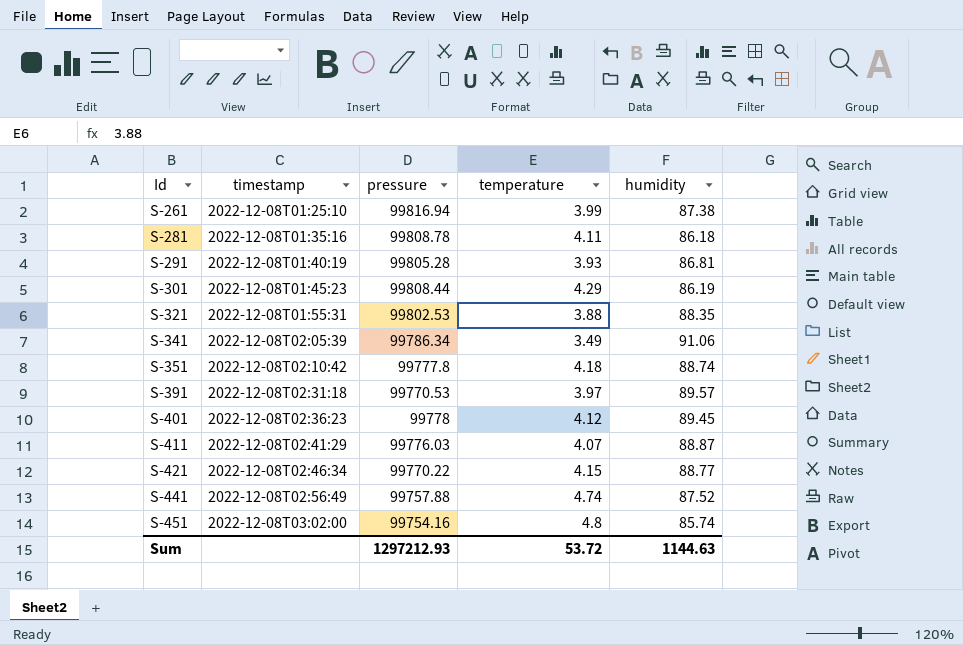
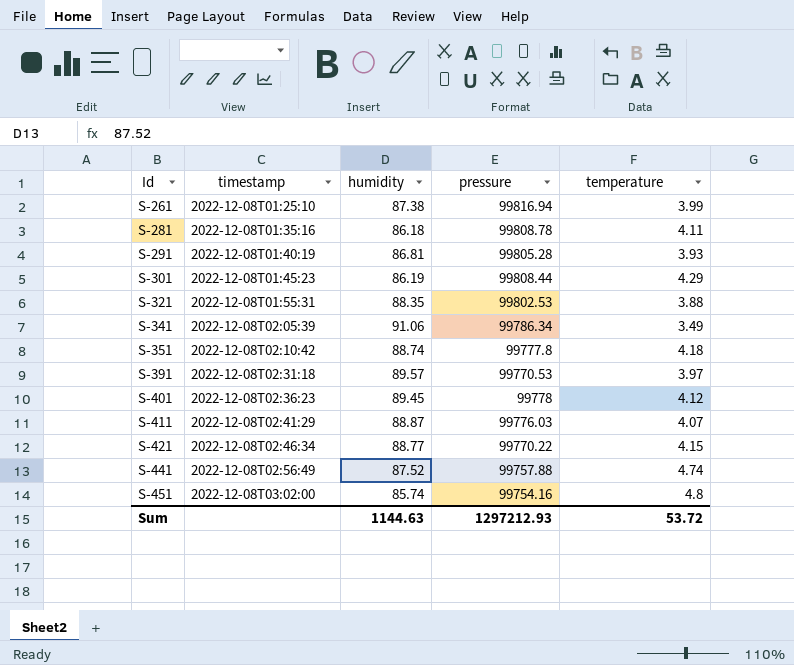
column humidity | position: 5 -> 3

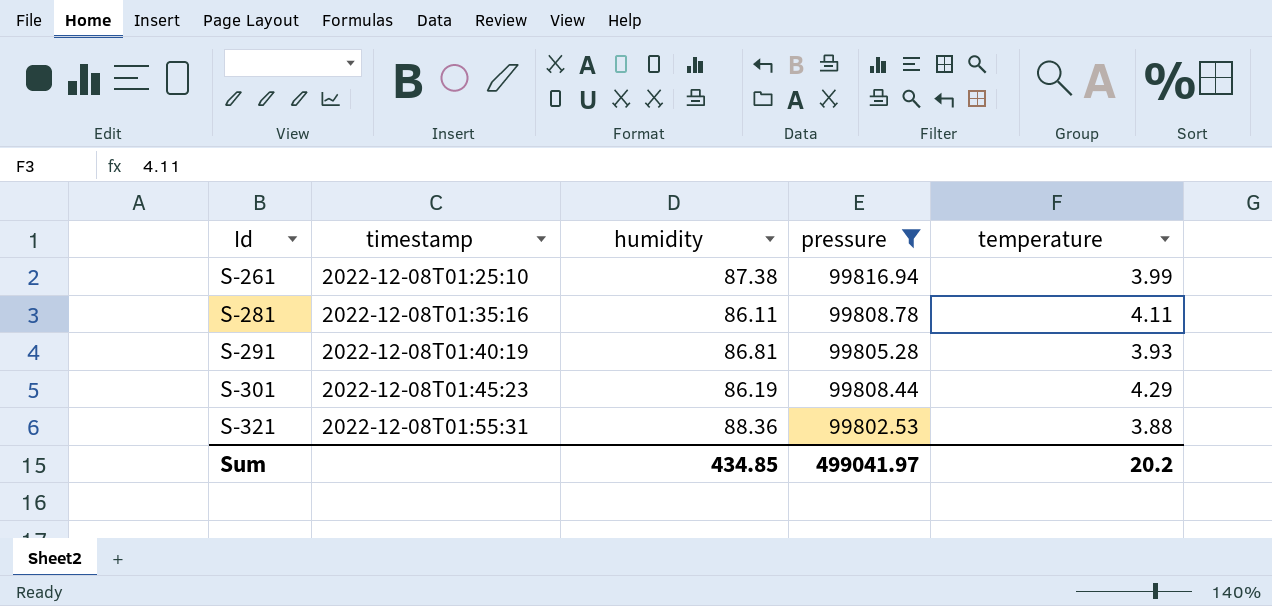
filter: none -> pressure >= 99802.53
S-281 | humidity: 86.18 -> 86.11
S-321 | humidity: 88.35 -> 88.36
Sum | humidity: 1144.63 -> 434.85
Sum | pressure: 1297212.93 -> 499041.97
Sum | temperature: 53.72 -> 20.2

